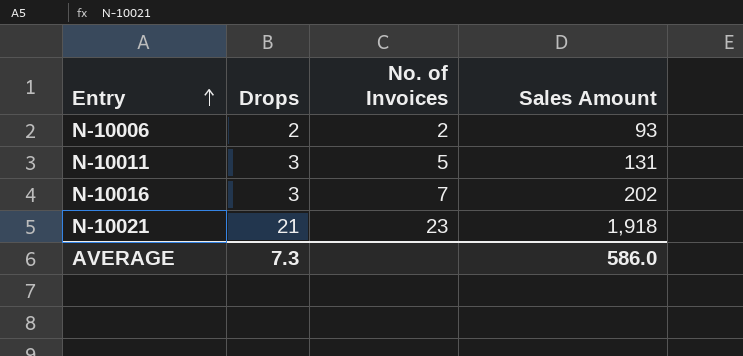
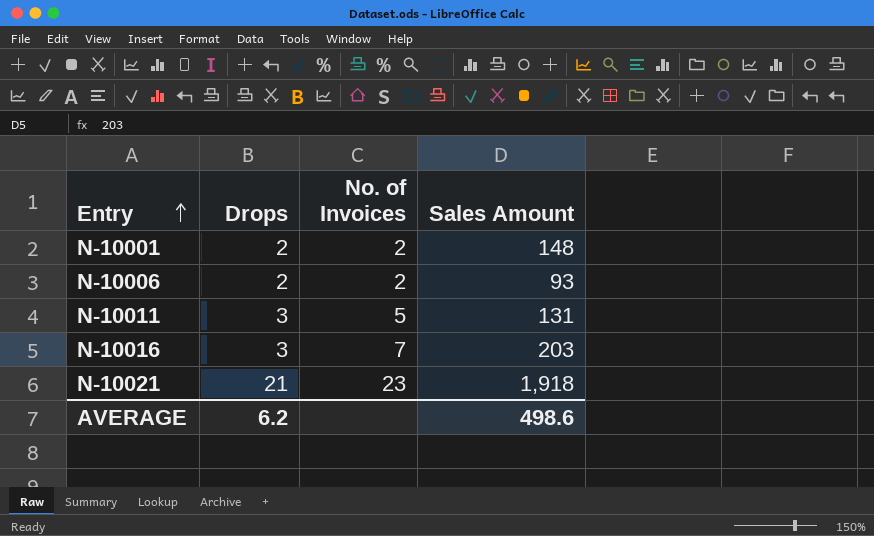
row N-10001: none -> 2 | 2 | 148
N-10016 | Sales Amount: 202 -> 203
AVERAGE | Drops: 7.3 -> 6.2
AVERAGE | Sales Amount: 586.0 -> 498.6

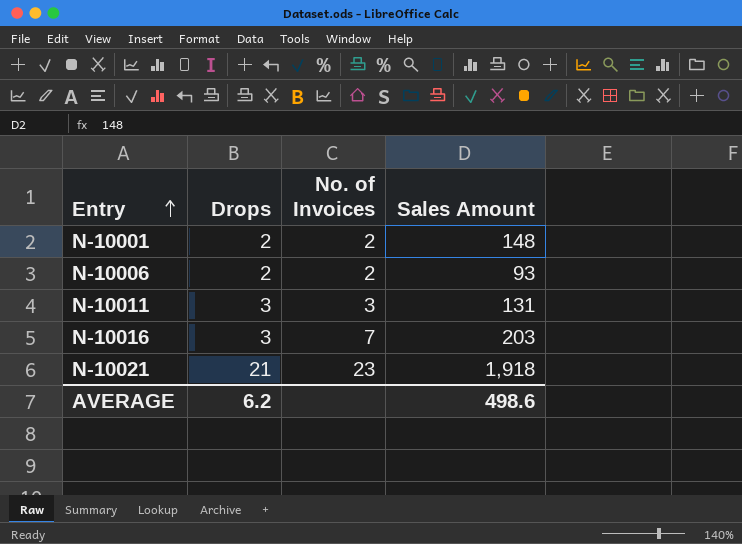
N-10011 | No. of Invoices: 5 -> 3

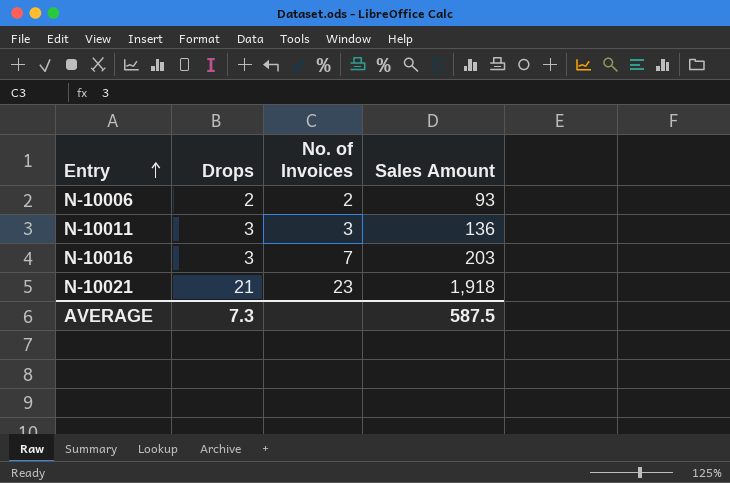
row N-10001: 2 | 2 | 148 -> none
N-10011 | Sales Amount: 131 -> 136
AVERAGE | Drops: 6.2 -> 7.3
AVERAGE | Sales Amount: 498.6 -> 587.5

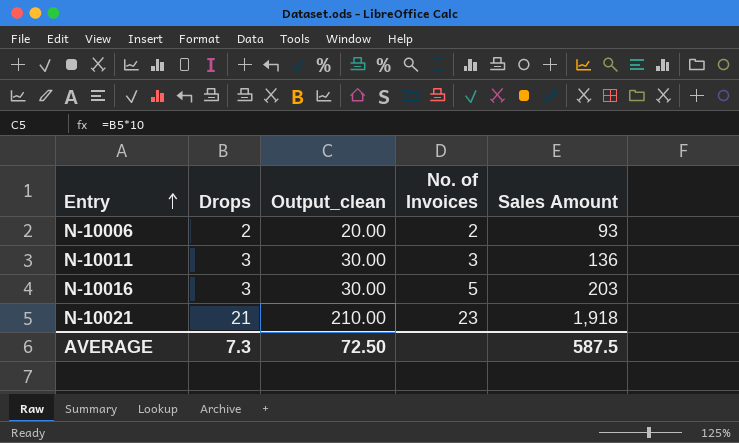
column Output_clean | formula: none -> [Drops] * 10
N-10016 | No. of Invoices: 7 -> 5

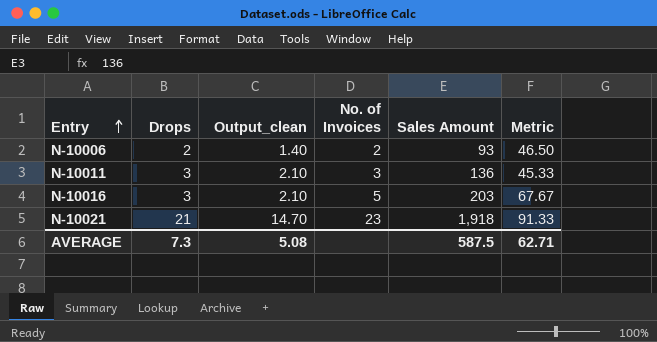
column Output_clean | formula: [Drops] * 10 -> [Drops] * 0.7
column Metric | formula: none -> [Sales Amount] / [Drops]
AVERAGE | Output_clean: 72.50 -> 5.08

